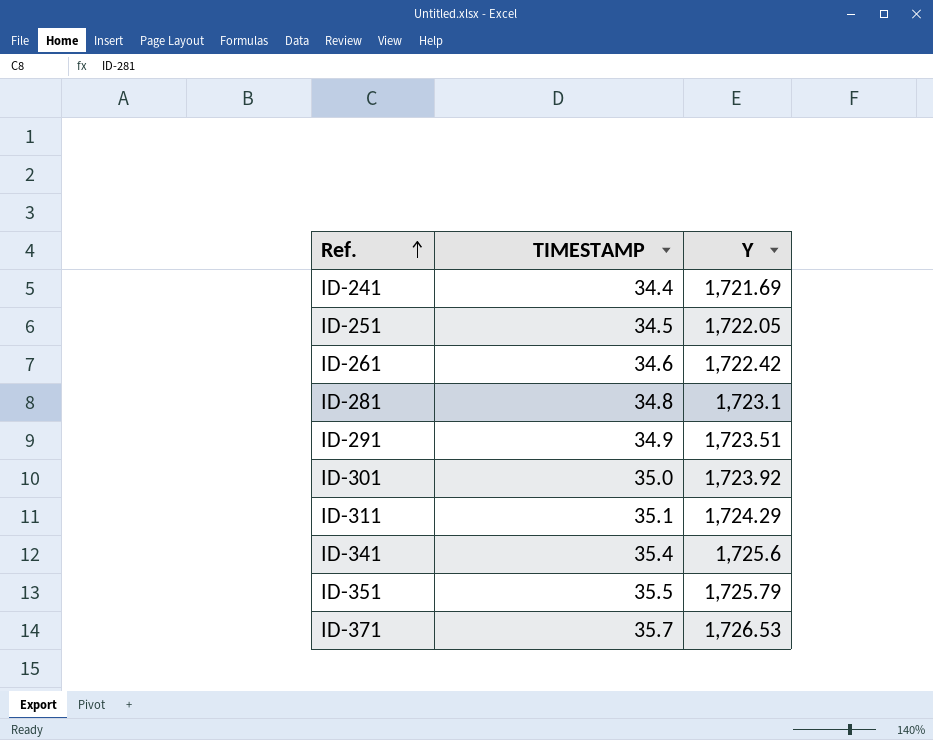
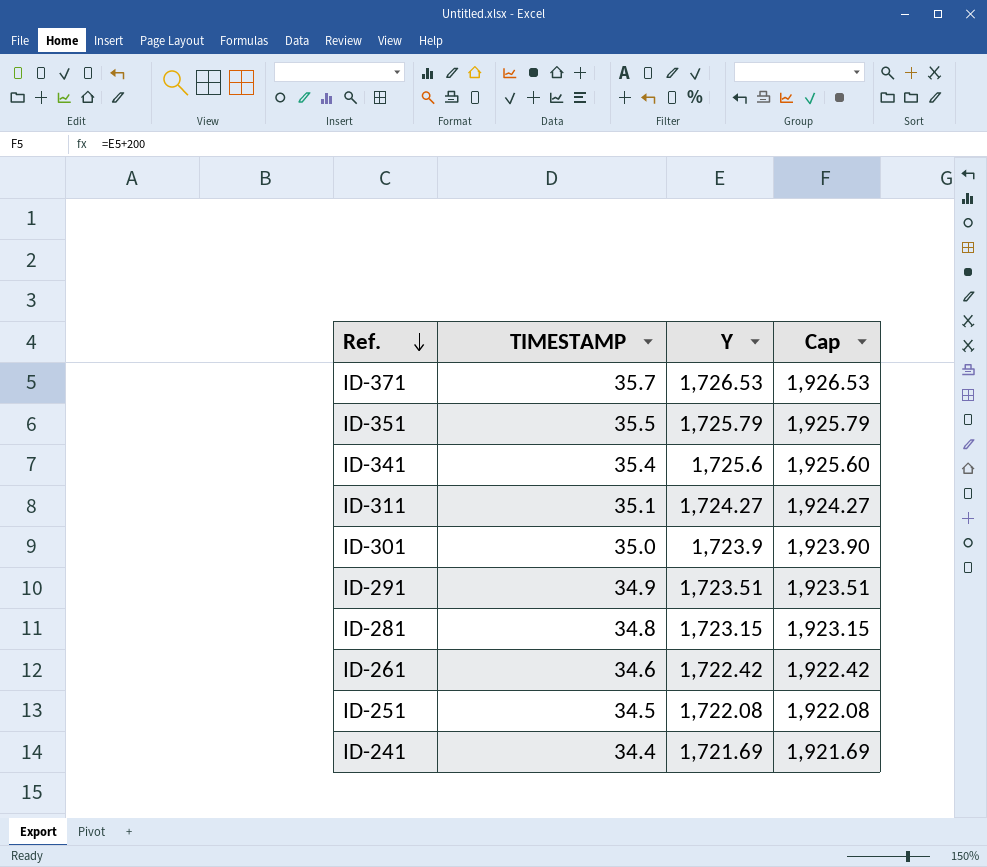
row order: Ref. ascending -> Ref. descending
column Cap | formula: none -> [Y] + 200
ID-311 | Y: 1,724.29 -> 1,724.27
ID-301 | Y: 1,723.92 -> 1,723.9
ID-281 | Y: 1,723.1 -> 1,723.15
ID-251 | Y: 1,722.05 -> 1,722.08

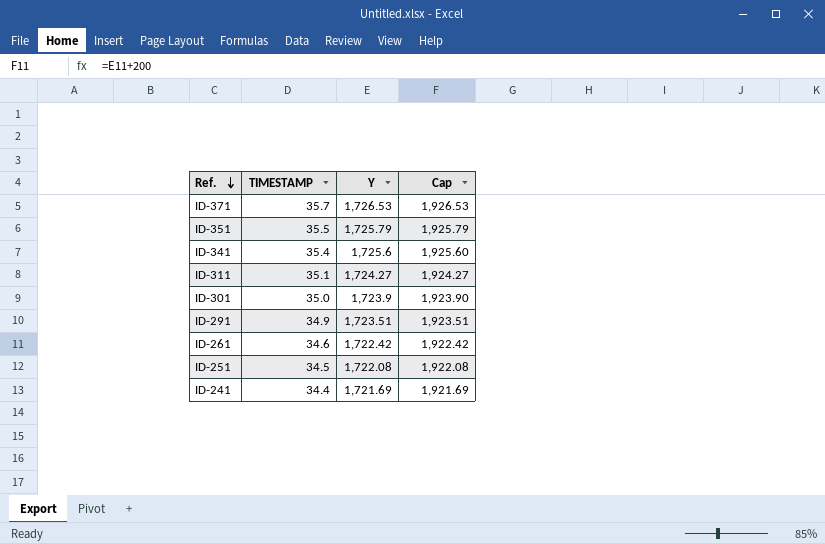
row ID-281: 34.8 | 1,723.15 | 1,923.15 -> none

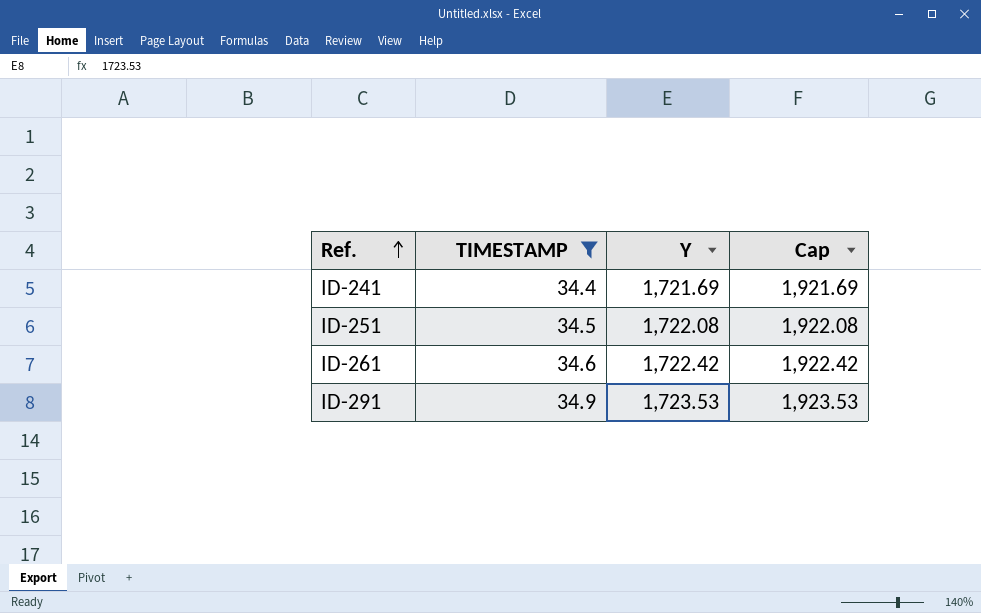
filter: none -> TIMESTAMP <= 34.9
row order: Ref. descending -> Ref. ascending
ID-291 | Y: 1,723.51 -> 1,723.53
ID-291 | Cap: 1,923.51 -> 1,923.53

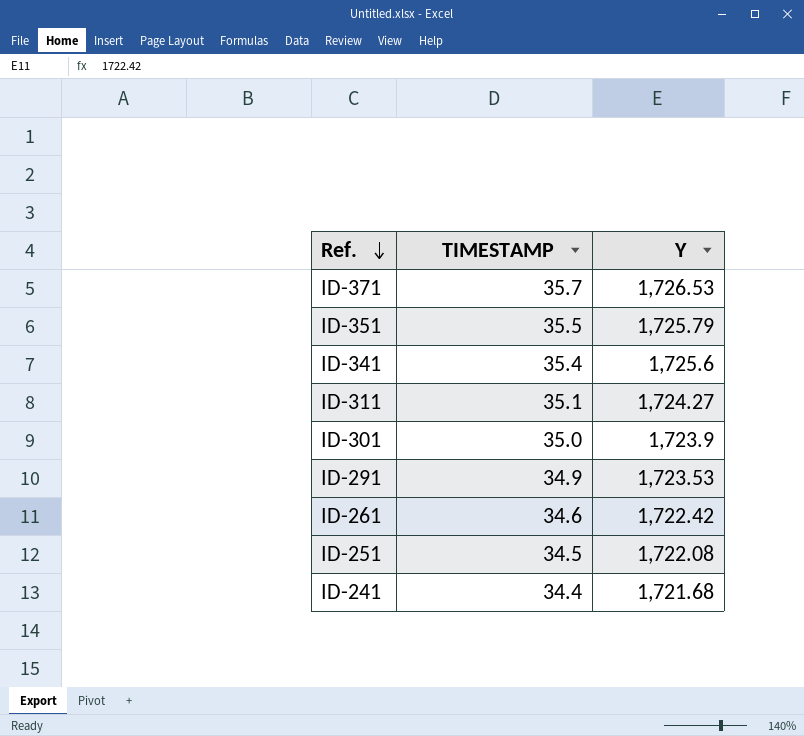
filter: TIMESTAMP <= 34.9 -> none
row order: Ref. ascending -> Ref. descending
column Cap | formula: [Y] + 200 -> none
ID-241 | Y: 1,721.69 -> 1,721.68

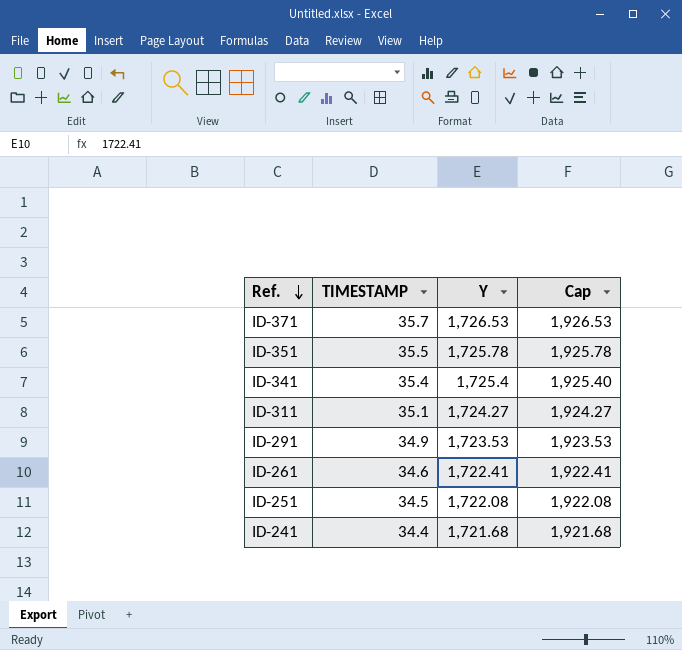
column Cap | formula: none -> [Y] + 200
row ID-301: 35.0 | 1,723.9 -> none
ID-351 | Y: 1,725.79 -> 1,725.78
ID-341 | Y: 1,725.6 -> 1,725.4
ID-261 | Y: 1,722.42 -> 1,722.41

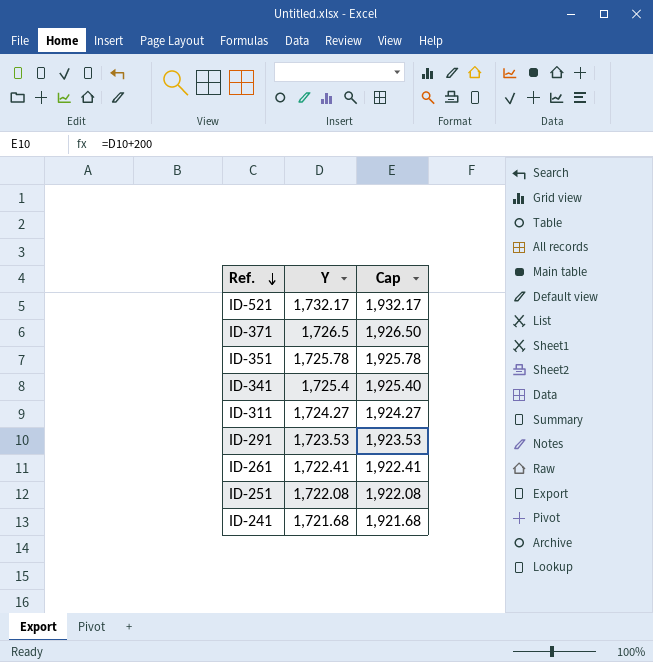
column TIMESTAMP | position: 2 -> none
row ID-521: none -> 1,732.17 | 1,932.17
ID-371 | Y: 1,726.53 -> 1,726.5
ID-371 | Cap: 1,926.53 -> 1,926.50

